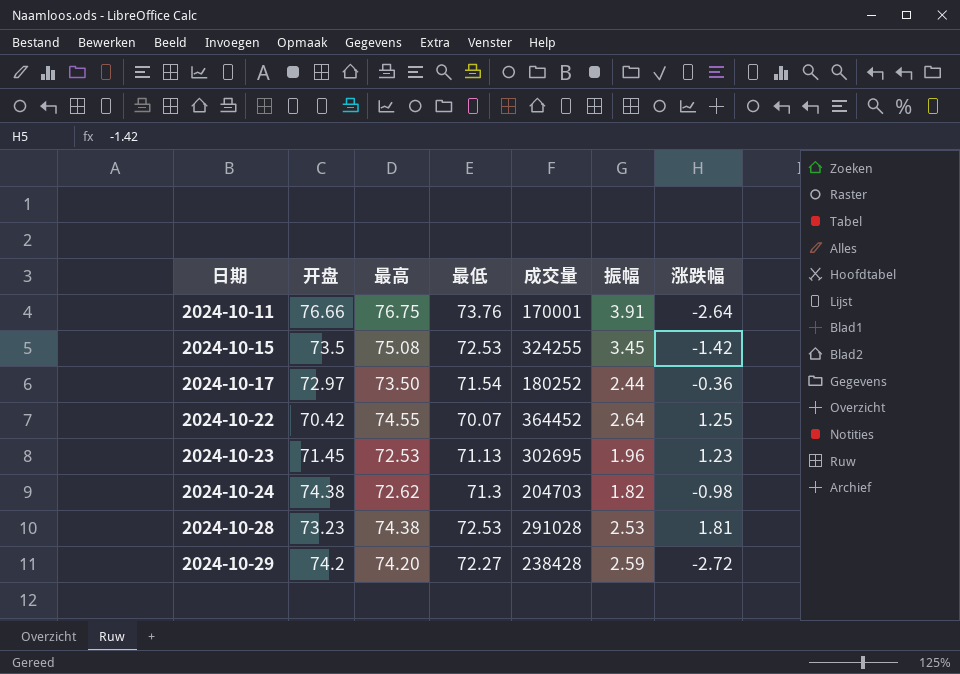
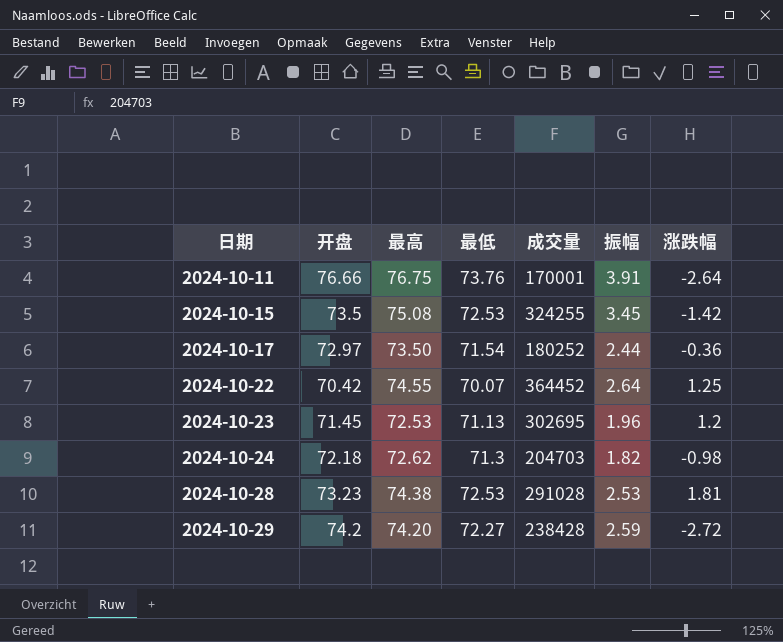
2024-10-23 | 涨跌幅: 1.23 -> 1.2
2024-10-24 | 开盘: 74.38 -> 72.18

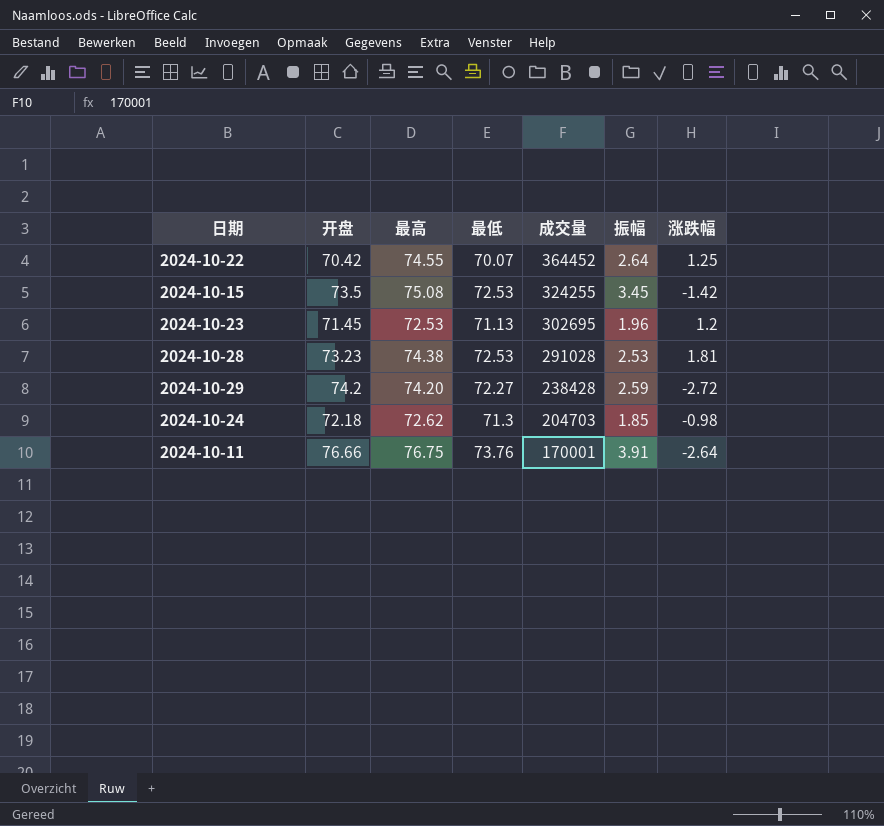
row order: 日期 ascending -> 成交量 descending
row 2024-10-17: 72.97 | 73.50 | 71.54 | 180252 | 2.44 | -0.36 -> none
2024-10-24 | 振幅: 1.82 -> 1.85

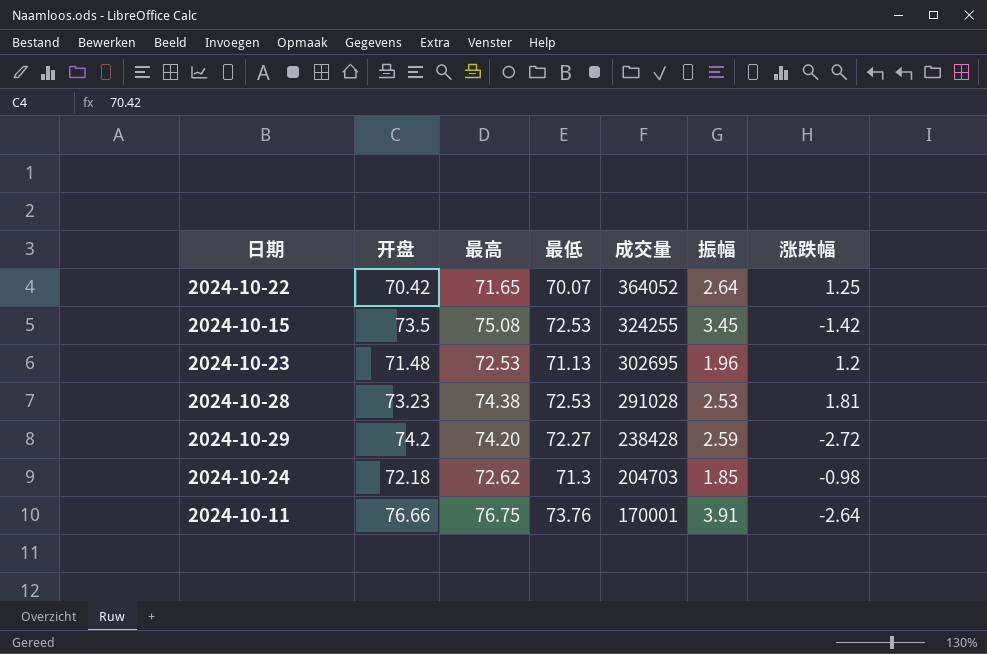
2024-10-22 | 最高: 74.55 -> 71.65
2024-10-22 | 成交量: 364452 -> 364052
2024-10-23 | 开盘: 71.45 -> 71.48

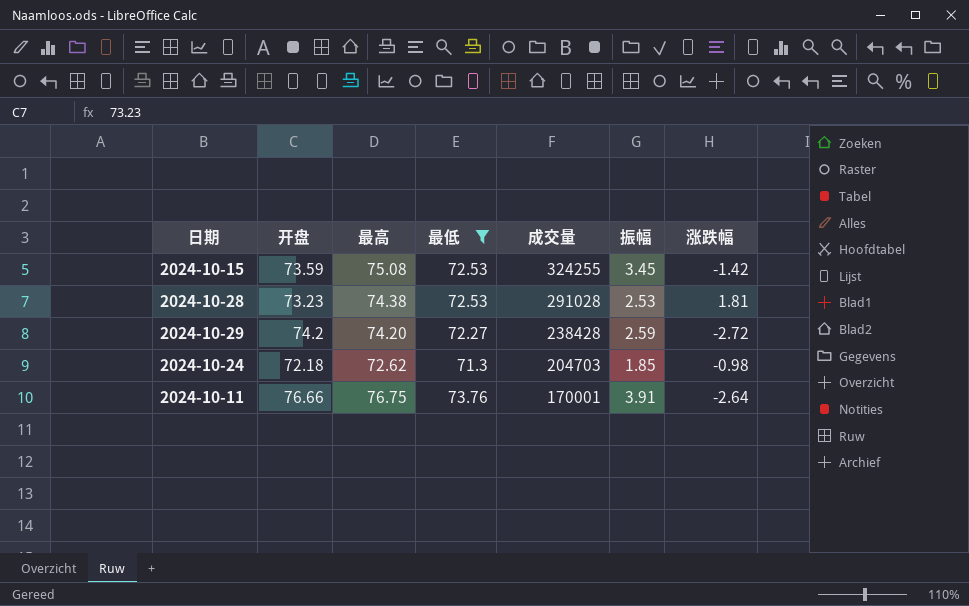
filter: none -> 最低 >= 71.3
2024-10-15 | 开盘: 73.5 -> 73.59

